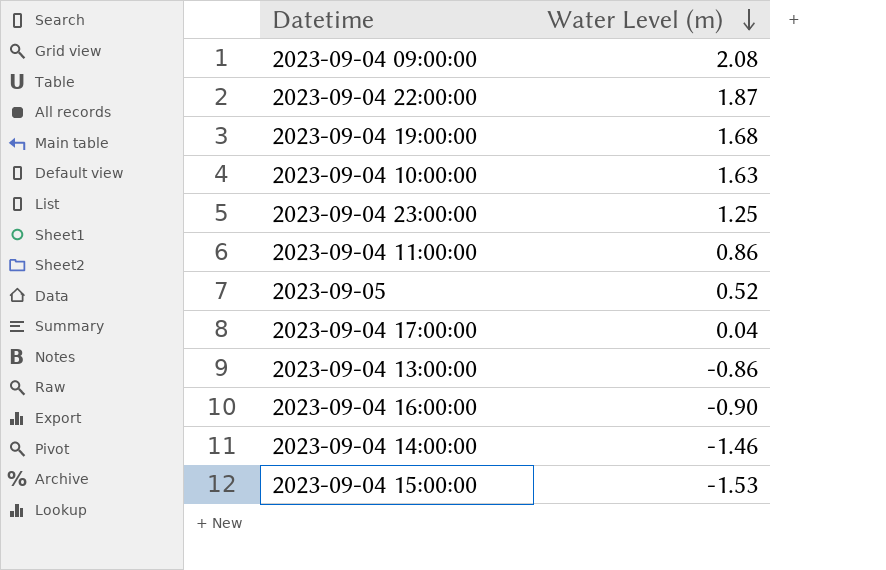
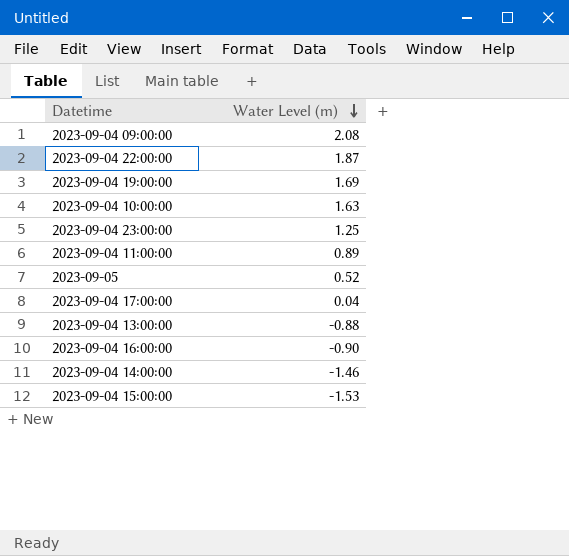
2023-09-04 19:00:00 | Water Level (m): 1.68 -> 1.69
2023-09-04 11:00:00 | Water Level (m): 0.86 -> 0.89
2023-09-04 13:00:00 | Water Level (m): -0.86 -> -0.88

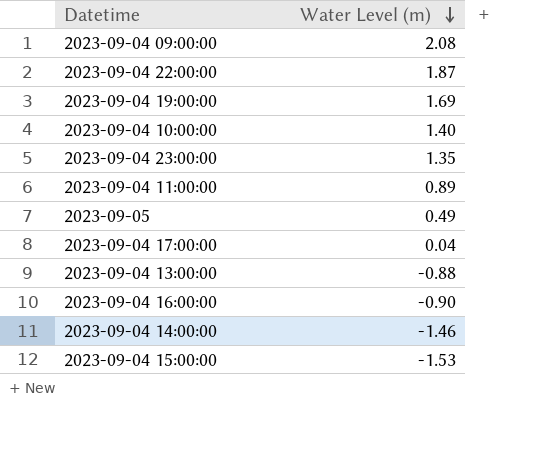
2023-09-04 10:00:00 | Water Level (m): 1.63 -> 1.40
2023-09-04 23:00:00 | Water Level (m): 1.25 -> 1.35
2023-09-05 | Water Level (m): 0.52 -> 0.49

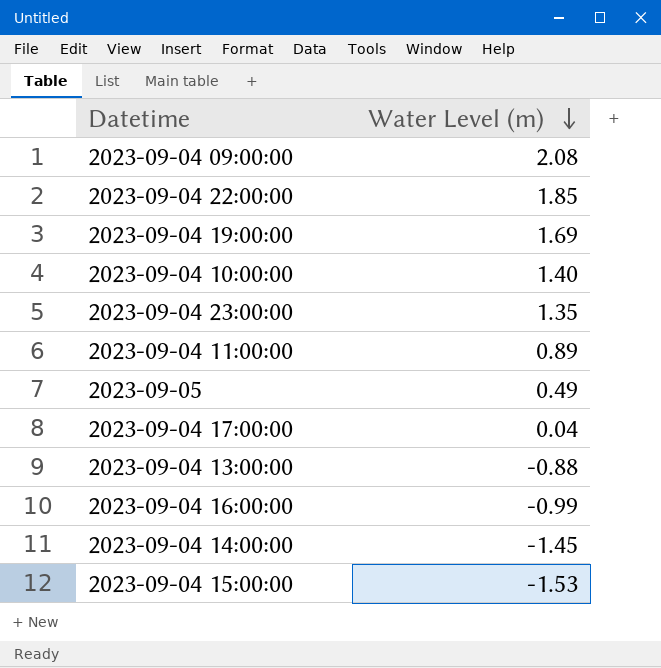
2023-09-04 22:00:00 | Water Level (m): 1.87 -> 1.85
2023-09-04 16:00:00 | Water Level (m): -0.90 -> -0.99
2023-09-04 14:00:00 | Water Level (m): -1.46 -> -1.45

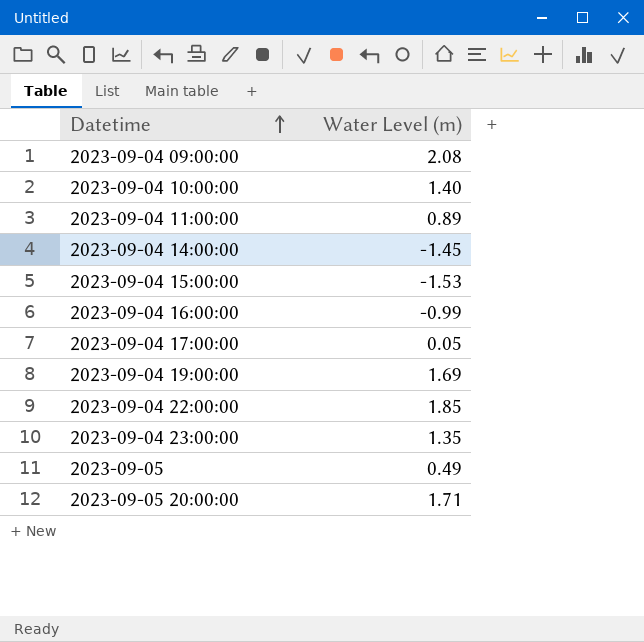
row order: Water Level (m) descending -> Datetime ascending
row 2023-09-04 13:00:00: -0.88 -> none
2023-09-04 17:00:00 | Water Level (m): 0.04 -> 0.05
row 2023-09-05 20:00:00: none -> 1.71

